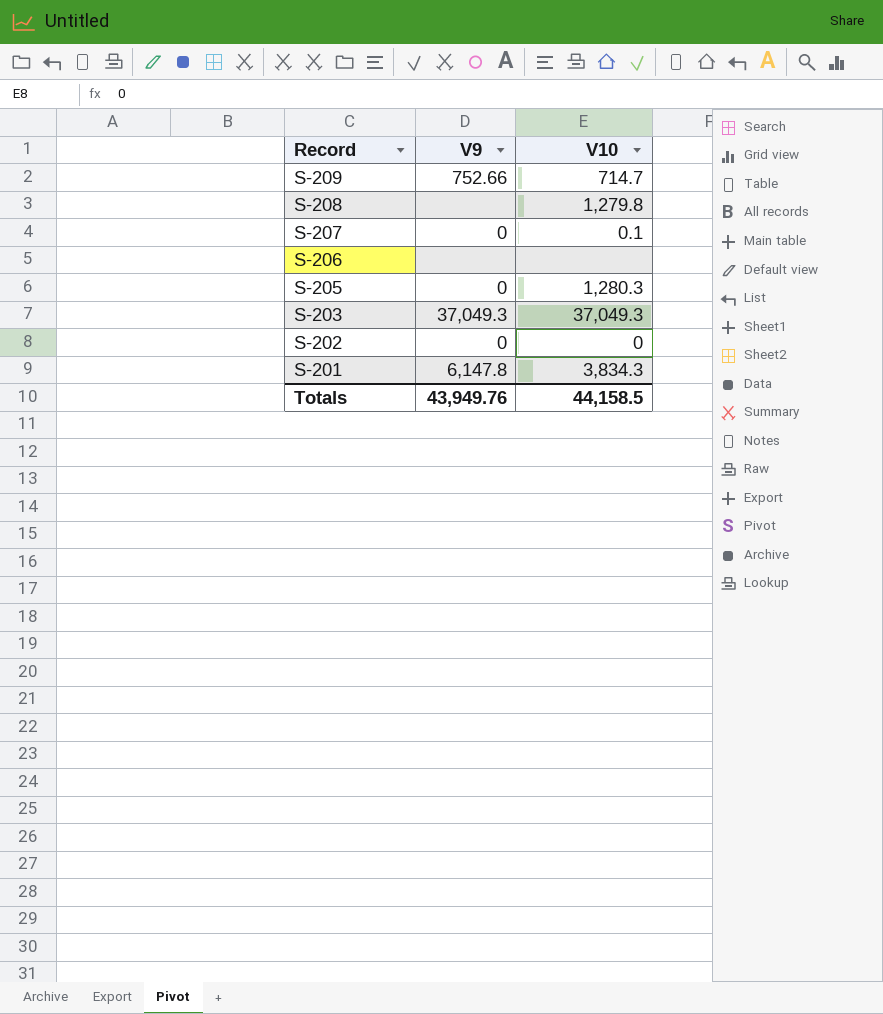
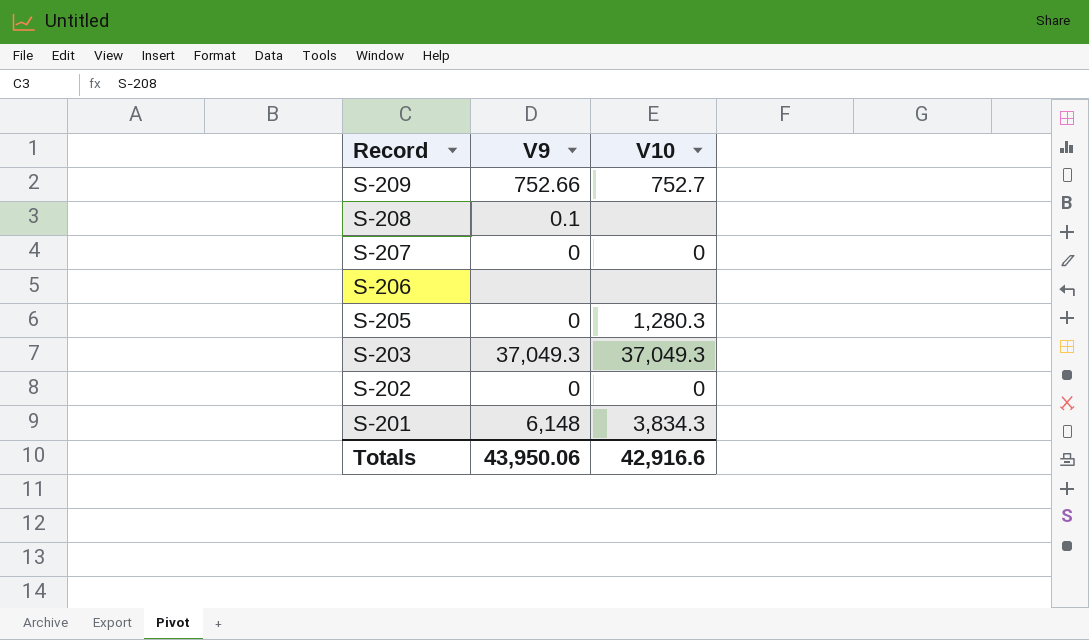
S-209 | V10: 714.7 -> 752.7
S-208 | V9: none -> 0.1
S-208 | V10: 1,279.8 -> none
S-207 | V10: 0.1 -> 0
S-201 | V9: 6,147.8 -> 6,148
Totals | V9: 43,949.76 -> 43,950.06
Totals | V10: 44,158.5 -> 42,916.6

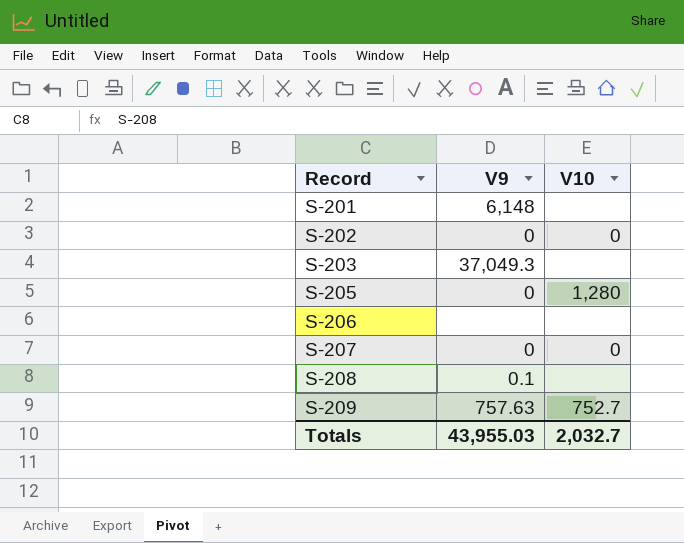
row order: Record descending -> Record ascending
S-201 | V10: 3,834.3 -> none
S-203 | V10: 37,049.3 -> none
S-205 | V10: 1,280.3 -> 1,280
S-209 | V9: 752.66 -> 757.63
Totals | V9: 43,950.06 -> 43,955.03
Totals | V10: 42,916.6 -> 2,032.7

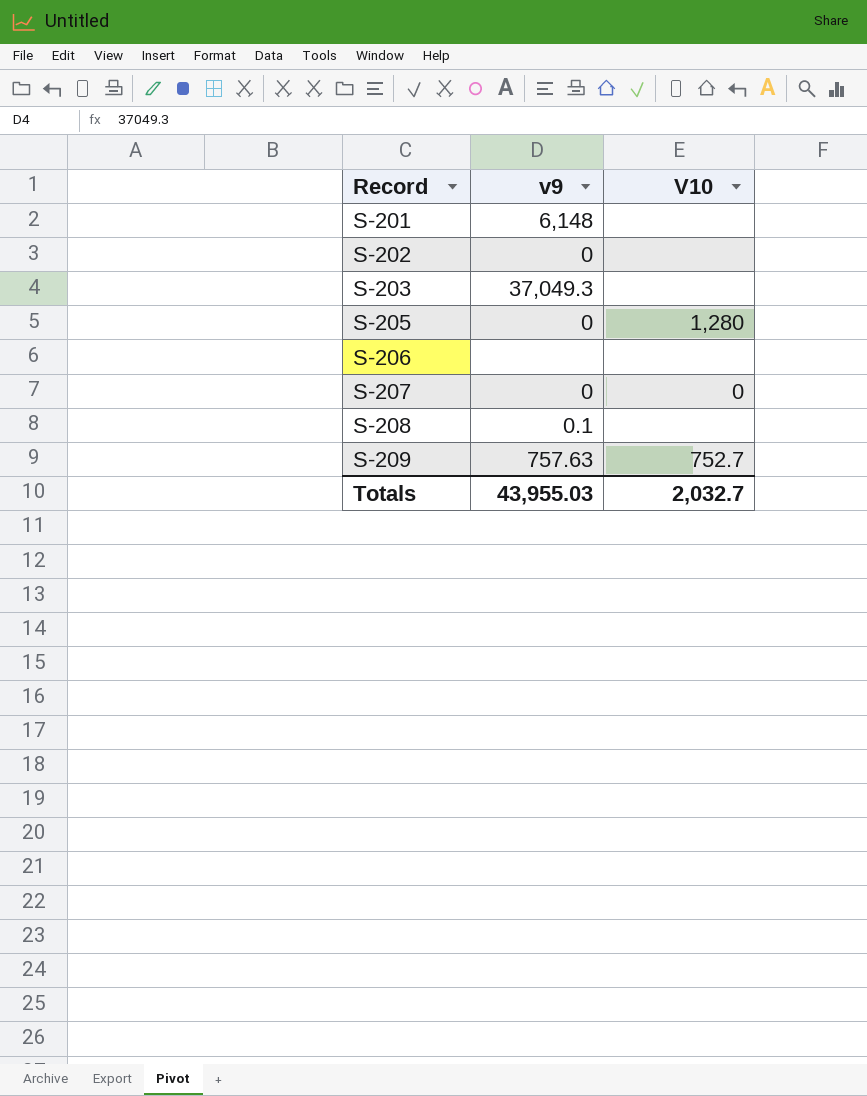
column name: V9 -> v9
S-202 | V10: 0 -> none

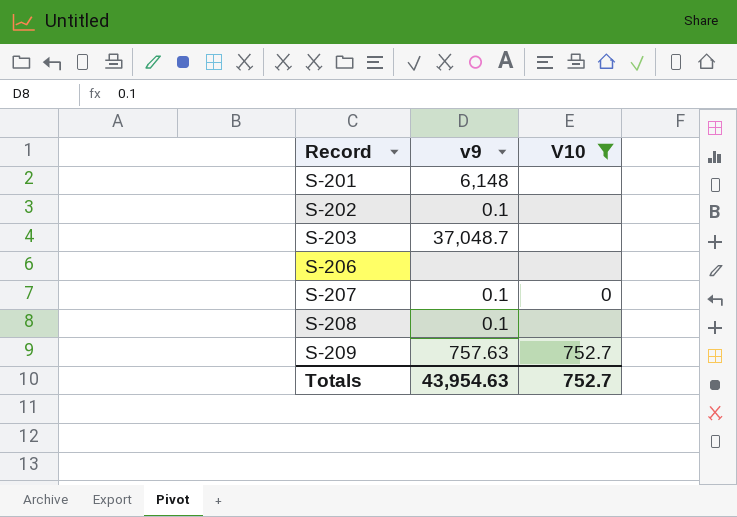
filter: none -> V10 != 1,280
S-202 | v9: 0 -> 0.1
S-203 | v9: 37,049.3 -> 37,048.7
S-207 | v9: 0 -> 0.1
Totals | v9: 43,955.03 -> 43,954.63
Totals | V10: 2,032.7 -> 752.7

